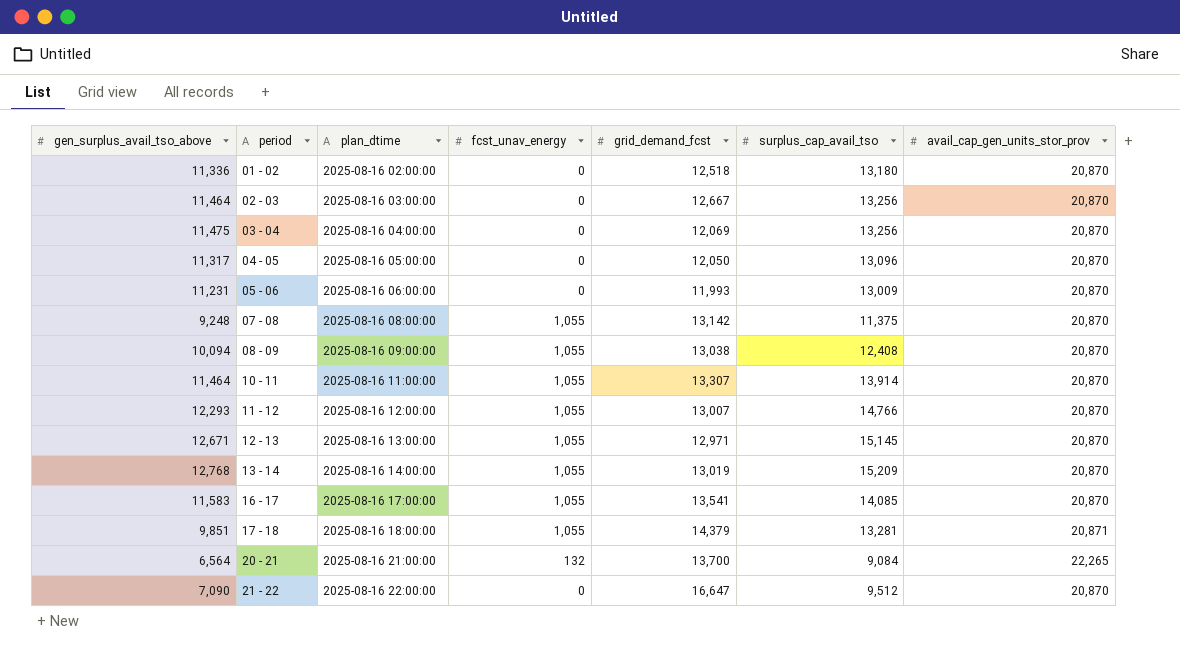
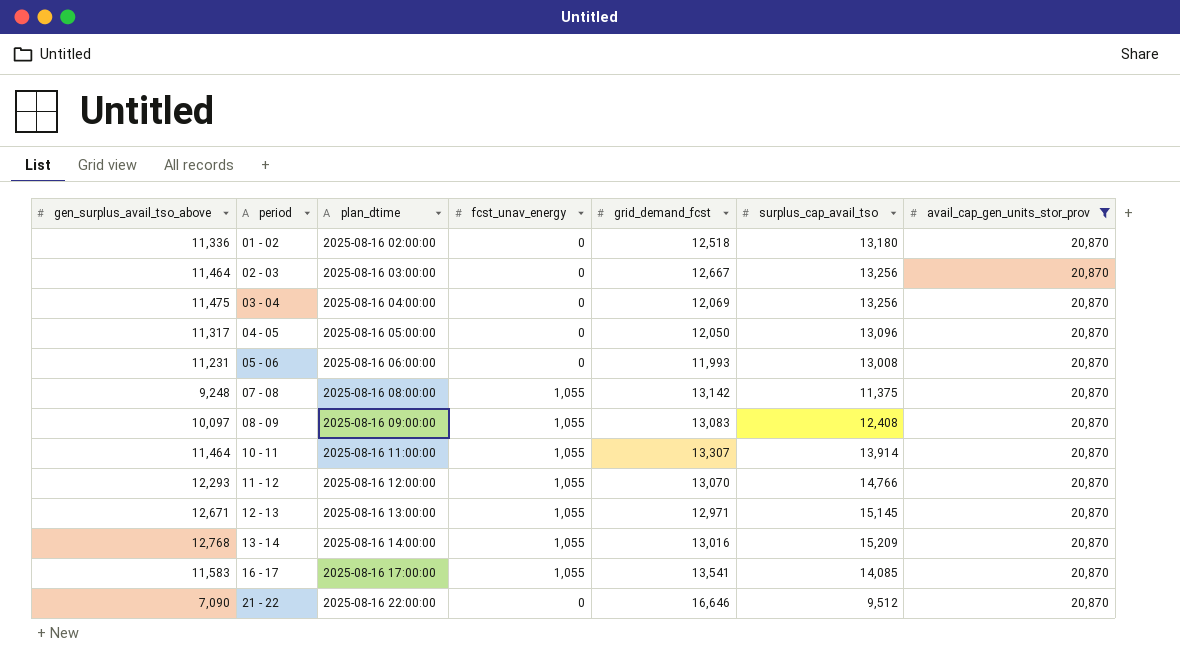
filter: none -> avail_cap_gen_units_stor_prov = 20,870
05 - 06 | surplus_cap_avail_tso: 13,009 -> 13,008
08 - 09 | gen_surplus_avail_tso_above: 10,094 -> 10,097
08 - 09 | grid_demand_fcst: 13,038 -> 13,083
11 - 12 | grid_demand_fcst: 13,007 -> 13,070
13 - 14 | grid_demand_fcst: 13,019 -> 13,016
21 - 22 | grid_demand_fcst: 16,647 -> 16,646

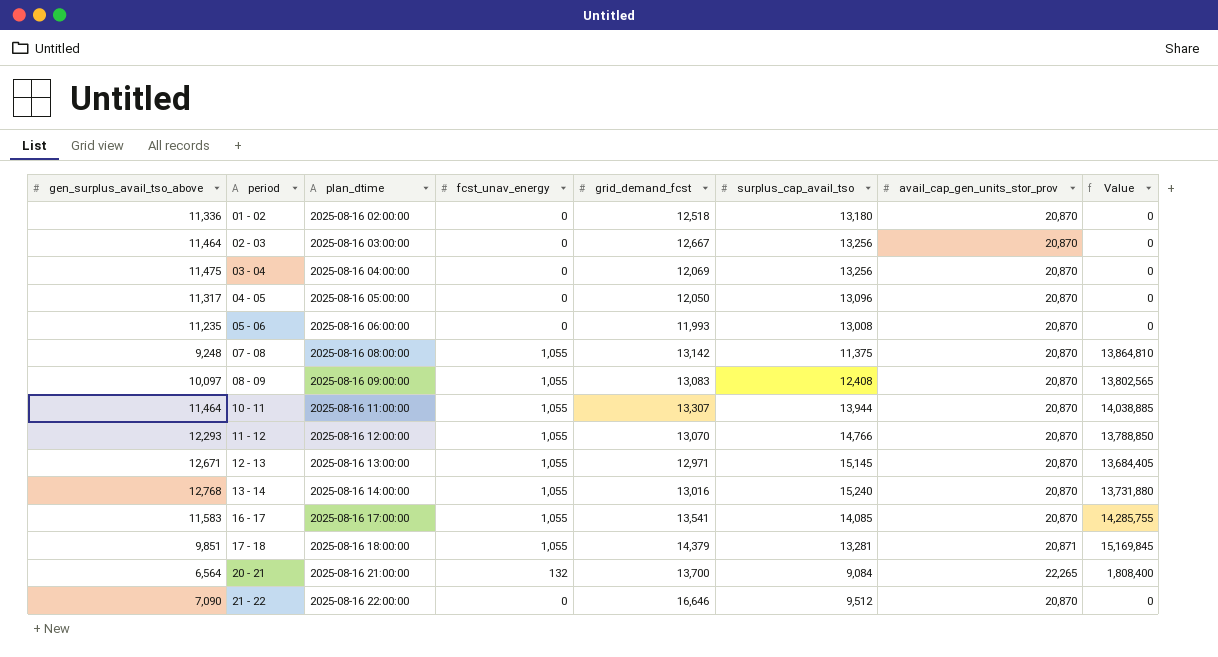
filter: avail_cap_gen_units_stor_prov = 20,870 -> none
column Value | formula: none -> [fcst_unav_energy] * [grid_demand_fcst]
05 - 06 | gen_surplus_avail_tso_above: 11,231 -> 11,235
10 - 11 | surplus_cap_avail_tso: 13,914 -> 13,944
13 - 14 | surplus_cap_avail_tso: 15,209 -> 15,240

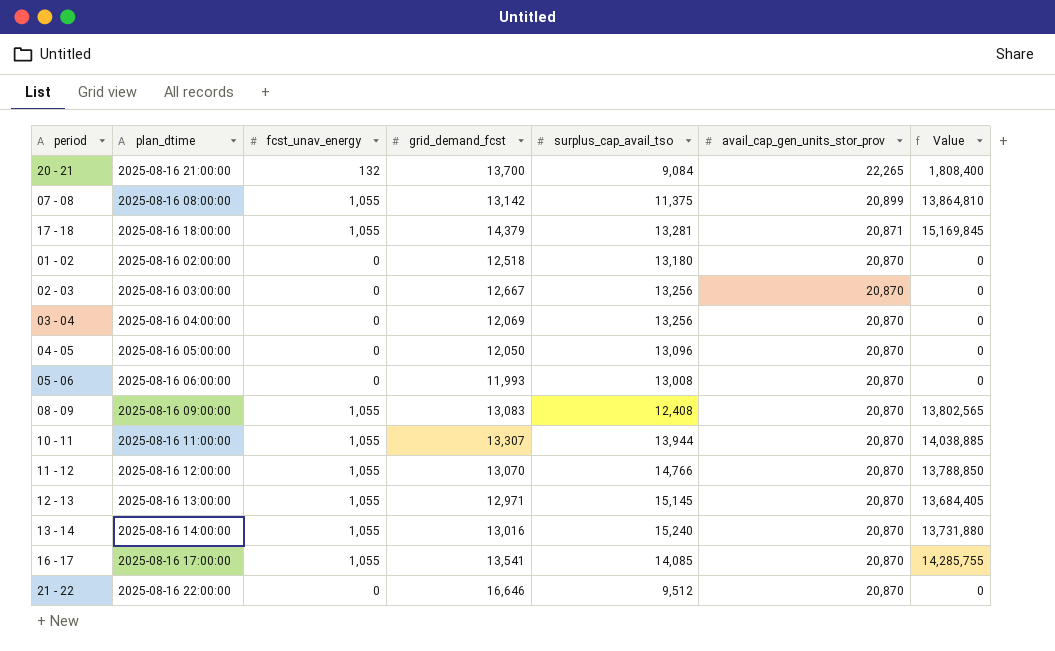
row order: period ascending -> avail_cap_gen_units_stor_prov descending
column gen_surplus_avail_tso_above | position: 1 -> none
07 - 08 | avail_cap_gen_units_stor_prov: 20,870 -> 20,899

